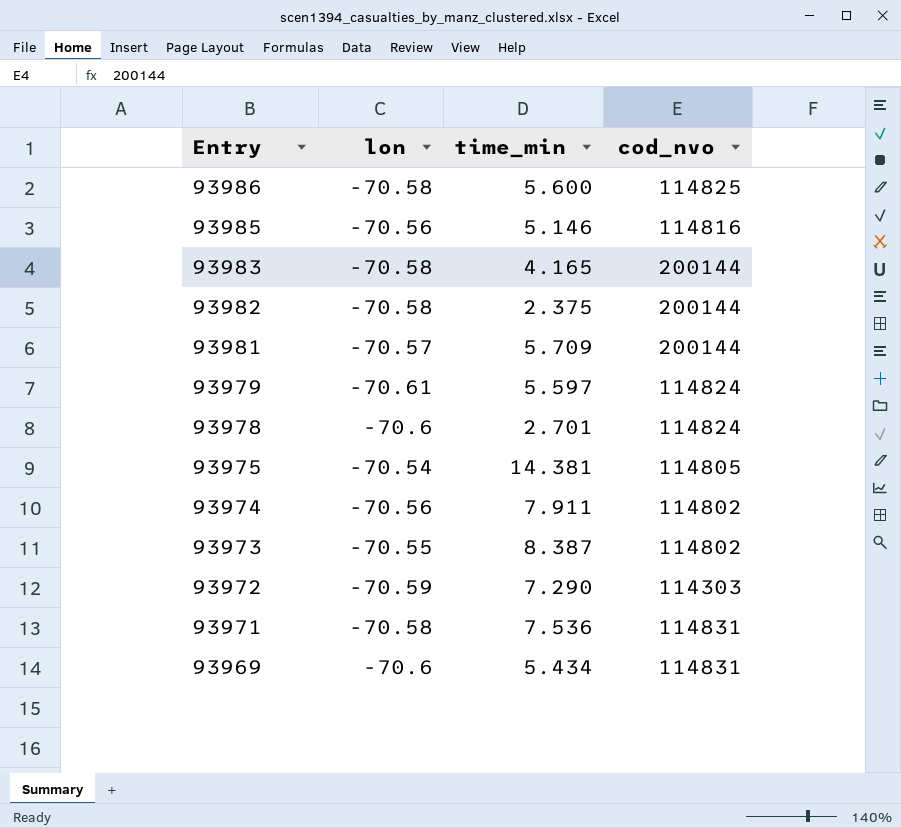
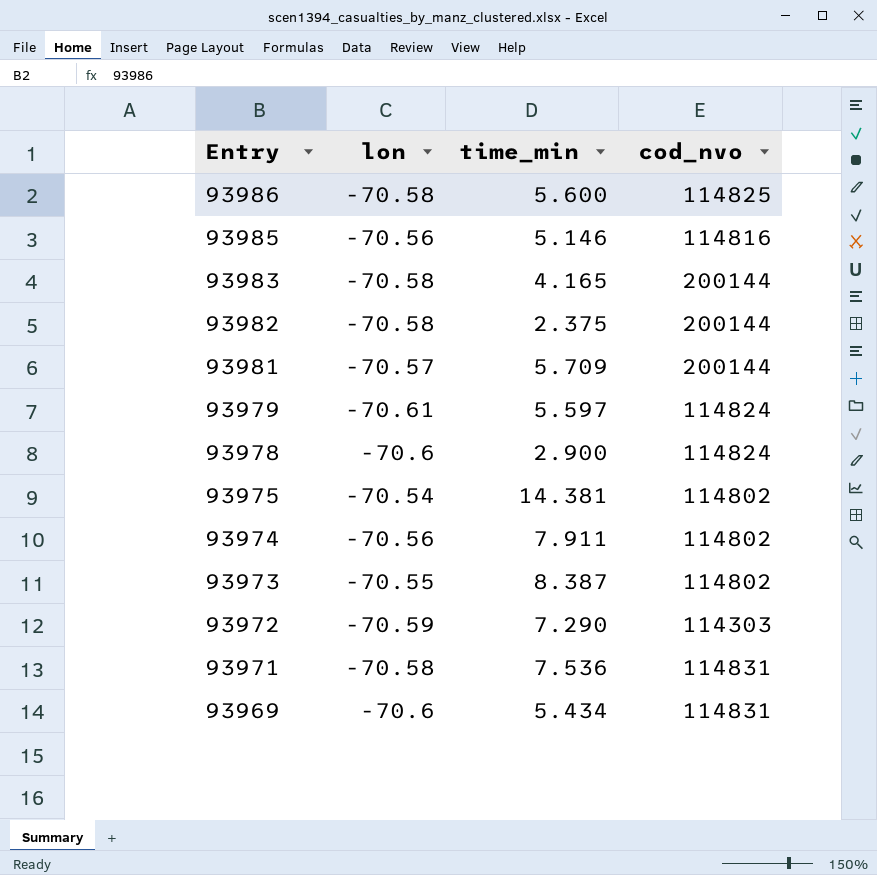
93978 | time_min: 2.701 -> 2.900
93975 | cod_nvo: 114805 -> 114802

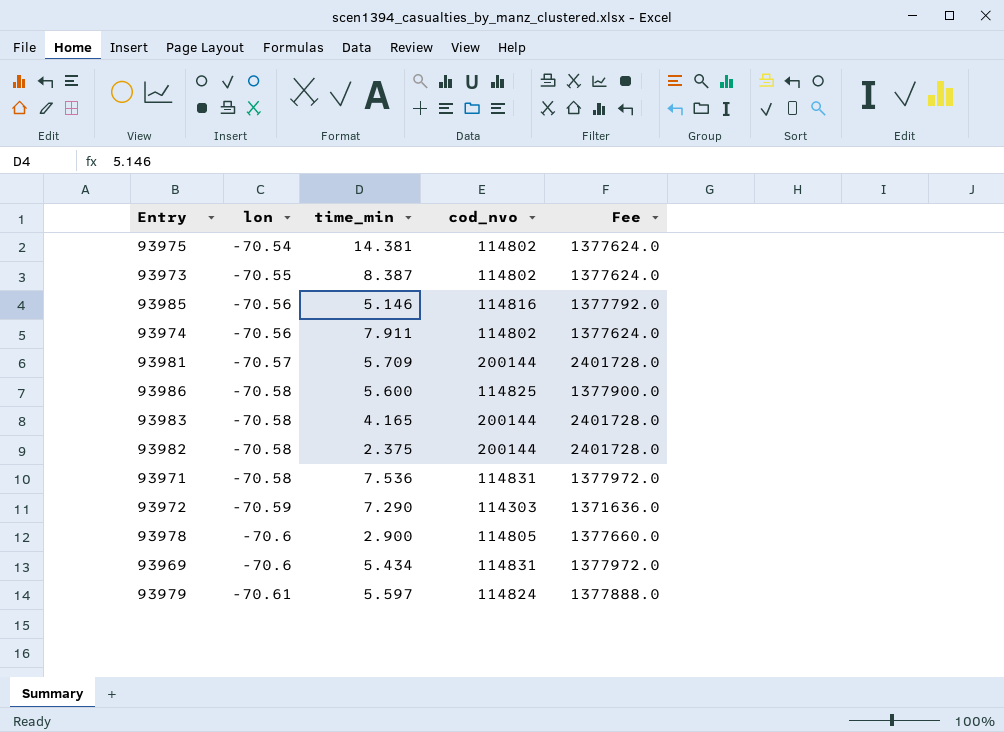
row order: Entry descending -> lon descending
column Fee | formula: none -> [cod_nvo] * 12
93978 | cod_nvo: 114824 -> 114805

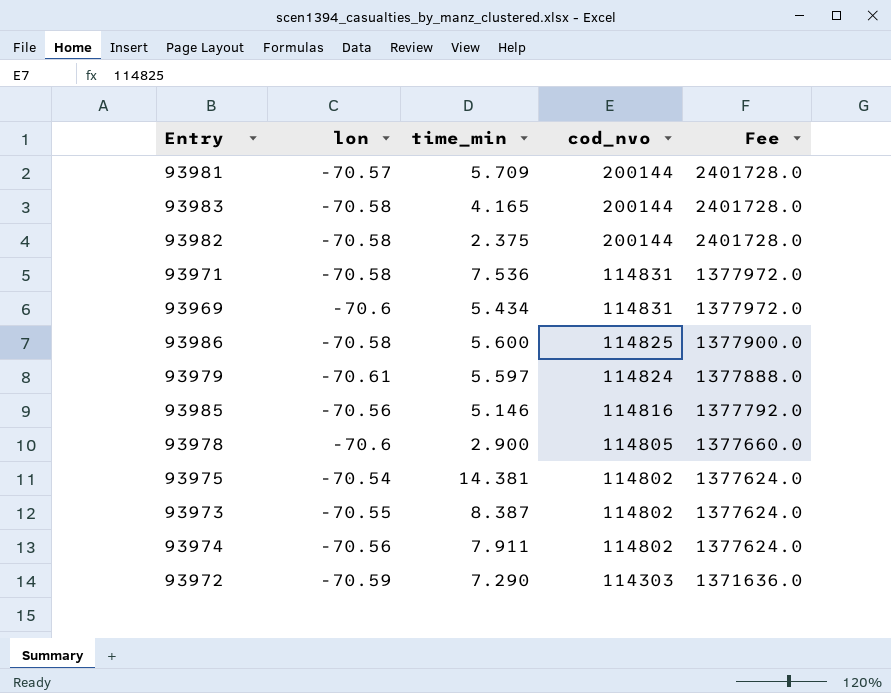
row order: lon descending -> cod_nvo descending

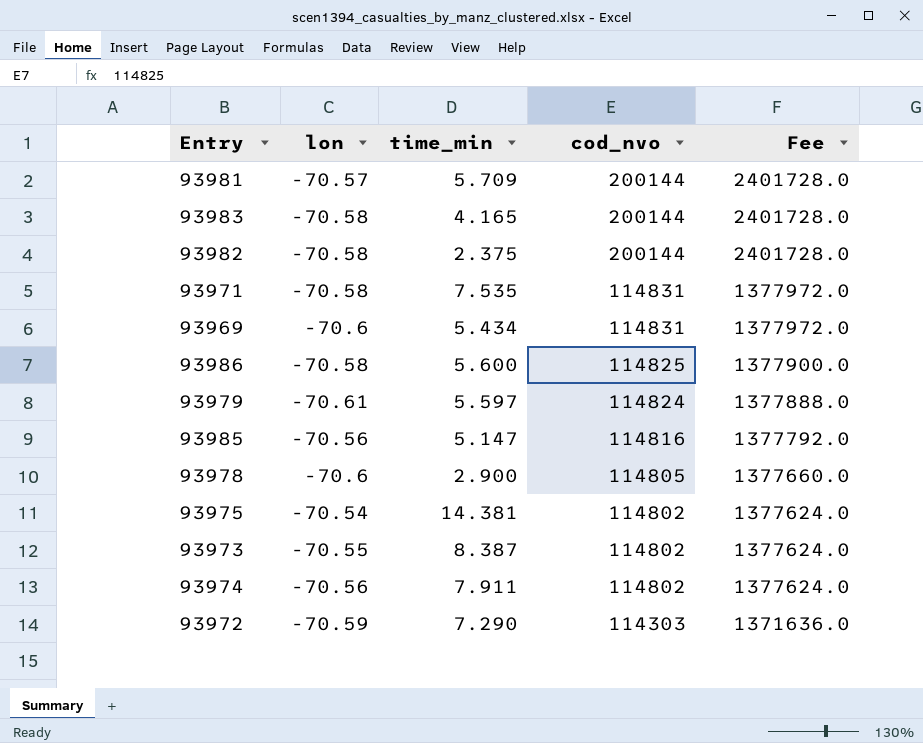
93971 | time_min: 7.536 -> 7.535
93985 | time_min: 5.146 -> 5.147

